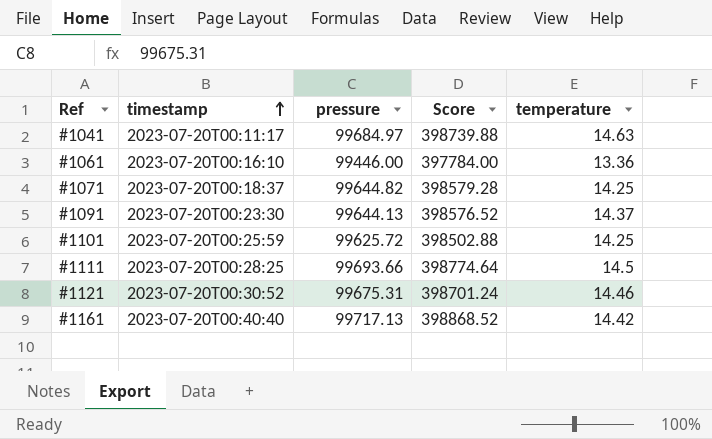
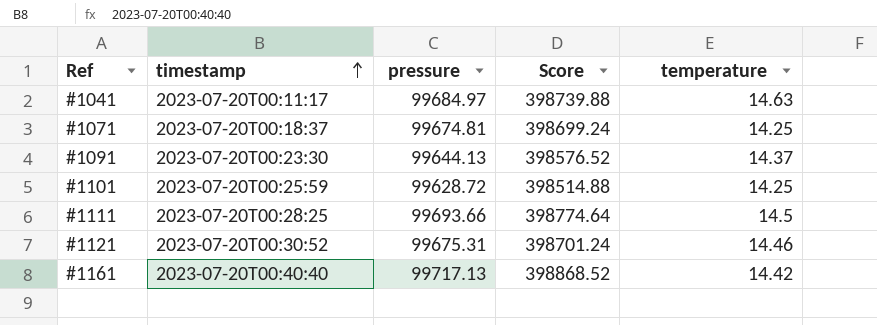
row #1061: 2023-07-20T00:16:10 | 99446.00 | 397784.00 | 13.36 -> none
#1071 | pressure: 99644.82 -> 99674.81
#1071 | Score: 398579.28 -> 398699.24
#1101 | pressure: 99625.72 -> 99628.72
#1101 | Score: 398502.88 -> 398514.88

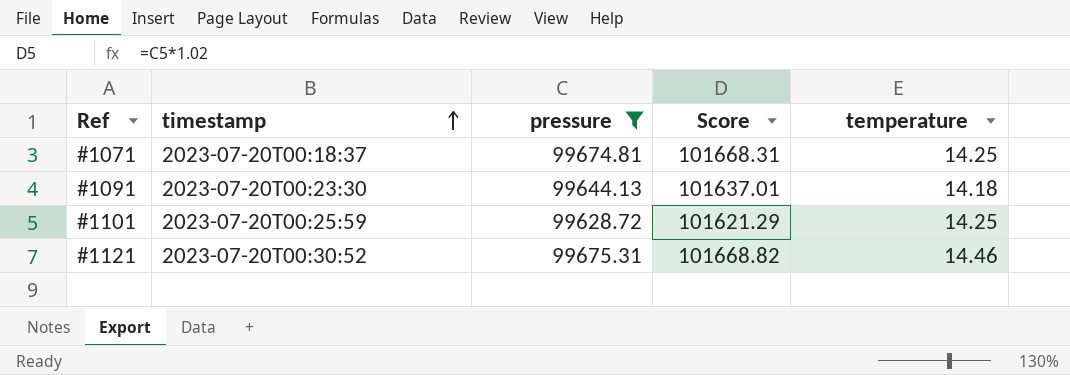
filter: none -> pressure <= 99675.31
column Score | formula: [pressure] * 4 -> [pressure] * 1.02
#1091 | temperature: 14.37 -> 14.18

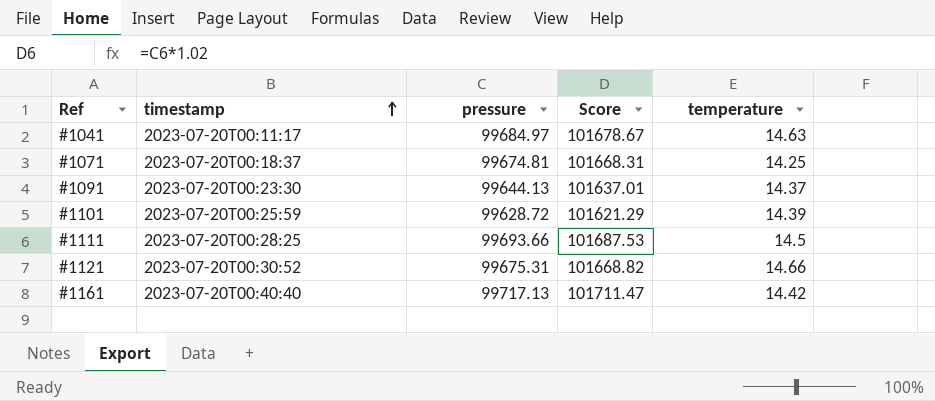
filter: pressure <= 99675.31 -> none
#1091 | temperature: 14.18 -> 14.37
#1101 | temperature: 14.25 -> 14.39
#1121 | temperature: 14.46 -> 14.66

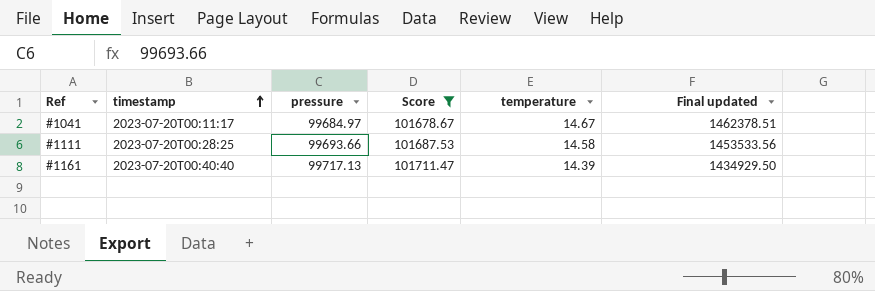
filter: none -> Score >= 101678.67
column Final updated | formula: none -> [pressure] * [temperature]
#1041 | temperature: 14.63 -> 14.67
#1111 | temperature: 14.5 -> 14.58
#1161 | temperature: 14.42 -> 14.39

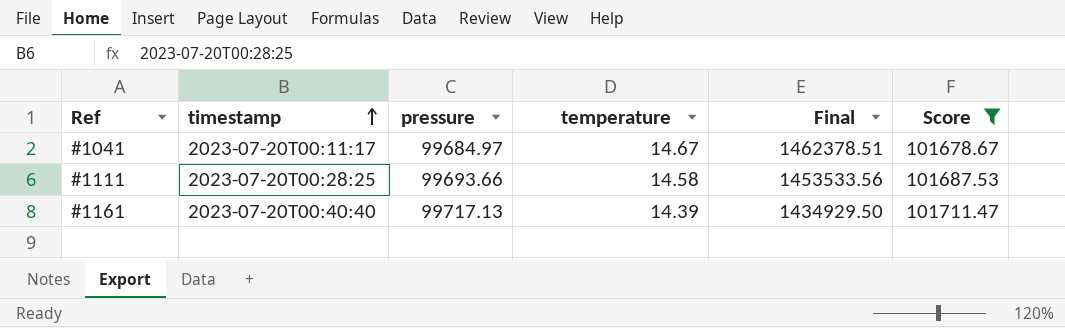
column name: Final updated -> Final
column Score | position: 4 -> 6

